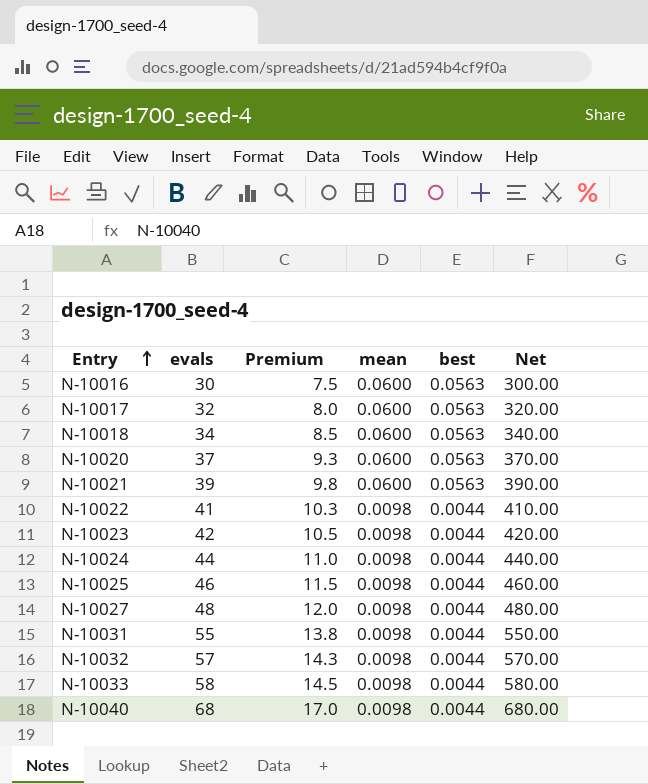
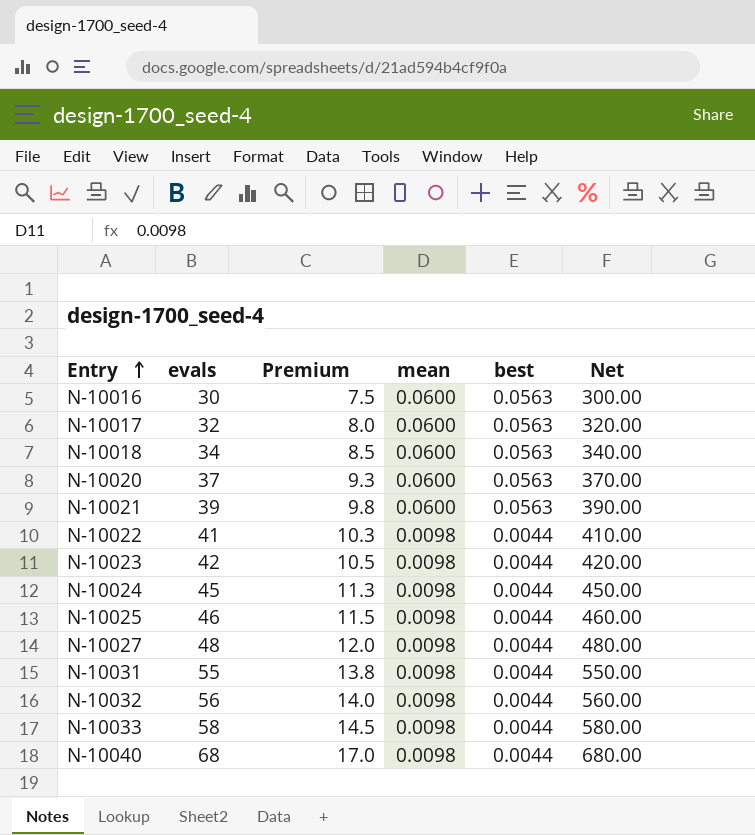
N-10024 | evals: 44 -> 45
N-10024 | Premium: 11.0 -> 11.3
N-10024 | Net: 440.00 -> 450.00
N-10032 | evals: 57 -> 56
N-10032 | Premium: 14.3 -> 14.0
N-10032 | Net: 570.00 -> 560.00

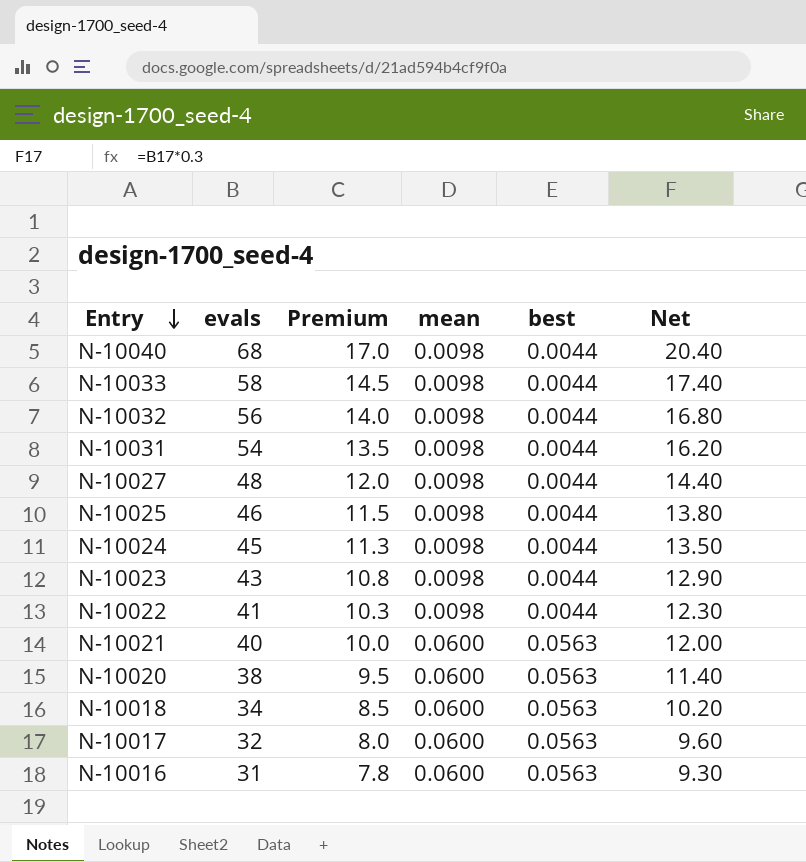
row order: Entry ascending -> Entry descending
column Net | formula: [evals] * 10 -> [evals] * 0.3
N-10031 | evals: 55 -> 54
N-10031 | Premium: 13.8 -> 13.5
N-10023 | evals: 42 -> 43
N-10023 | Premium: 10.5 -> 10.8
N-10021 | evals: 39 -> 40
N-10021 | Premium: 9.8 -> 10.0
N-10020 | evals: 37 -> 38
N-10020 | Premium: 9.3 -> 9.5
N-10016 | evals: 30 -> 31
N-10016 | Premium: 7.5 -> 7.8

